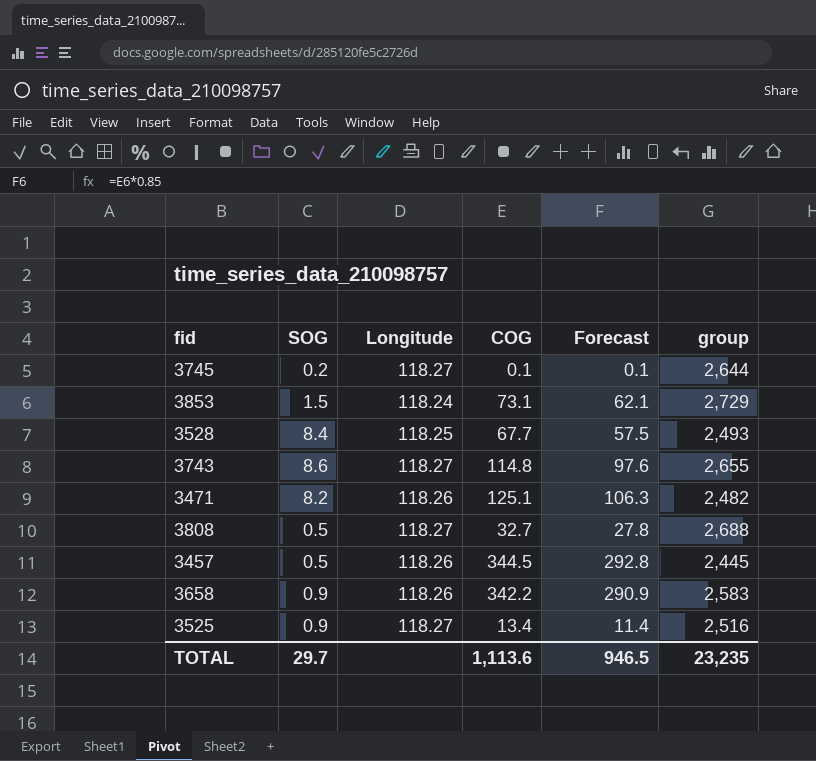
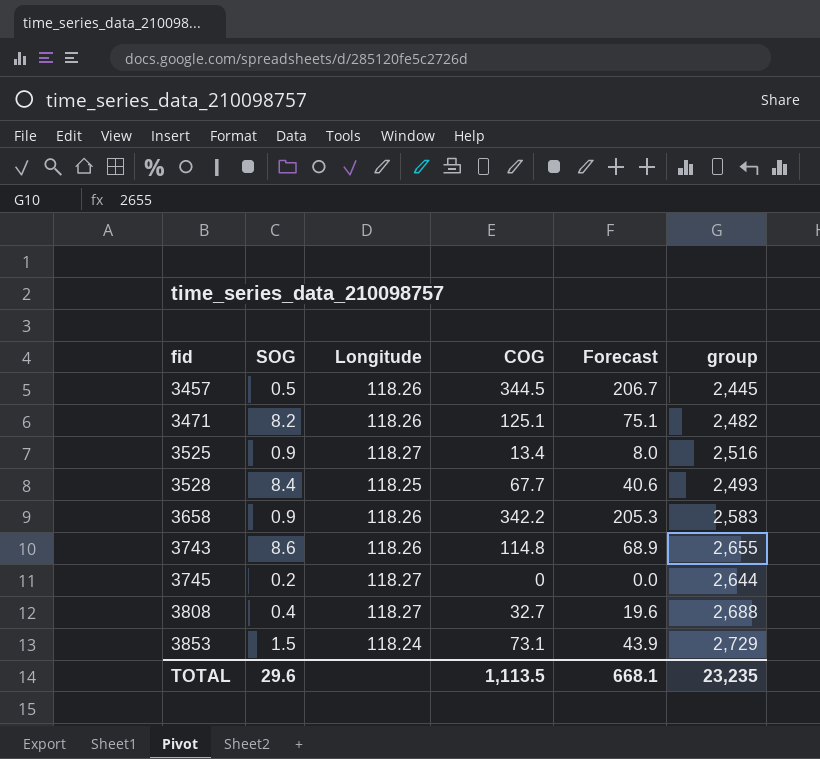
row order: none -> fid ascending
column Forecast | formula: [COG] * 0.85 -> [COG] * 0.6
3743 | Longitude: 118.27 -> 118.26
3745 | COG: 0.1 -> 0
3808 | SOG: 0.5 -> 0.4
TOTAL | SOG: 29.7 -> 29.6
TOTAL | COG: 1,113.6 -> 1,113.5
TOTAL | Forecast: 946.5 -> 668.1

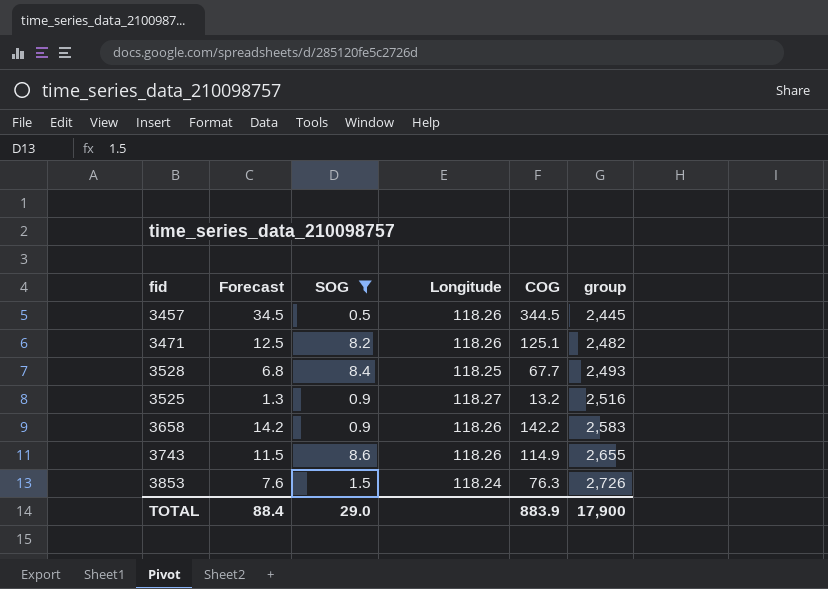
filter: none -> SOG >= 0.5
row order: fid ascending -> group ascending
column Forecast | formula: [COG] * 0.6 -> [COG] * 0.1
column Forecast | position: 5 -> 2
3525 | COG: 13.4 -> 13.2
3658 | COG: 342.2 -> 142.2
3743 | COG: 114.8 -> 114.9
3853 | COG: 73.1 -> 76.3
3853 | group: 2,729 -> 2,726
TOTAL | Forecast: 668.1 -> 88.4
TOTAL | SOG: 29.6 -> 29.0
TOTAL | COG: 1,113.5 -> 883.9
TOTAL | group: 23,235 -> 17,900

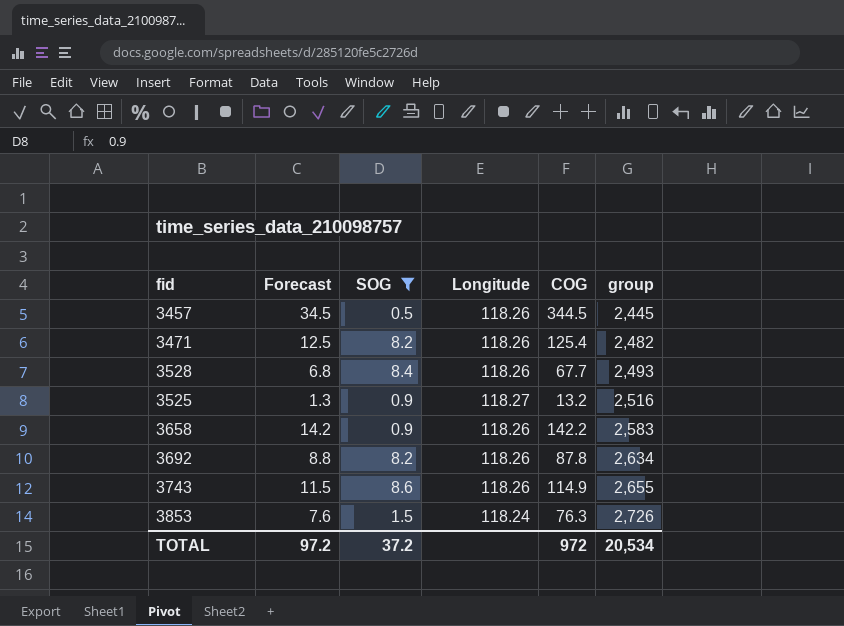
3471 | COG: 125.1 -> 125.4
3528 | Longitude: 118.25 -> 118.26
row 3692: none -> 8.8 | 8.2 | 118.26 | 87.8 | 2,634
TOTAL | Forecast: 88.4 -> 97.2
TOTAL | SOG: 29.0 -> 37.2
TOTAL | COG: 883.9 -> 972
TOTAL | group: 17,900 -> 20,534

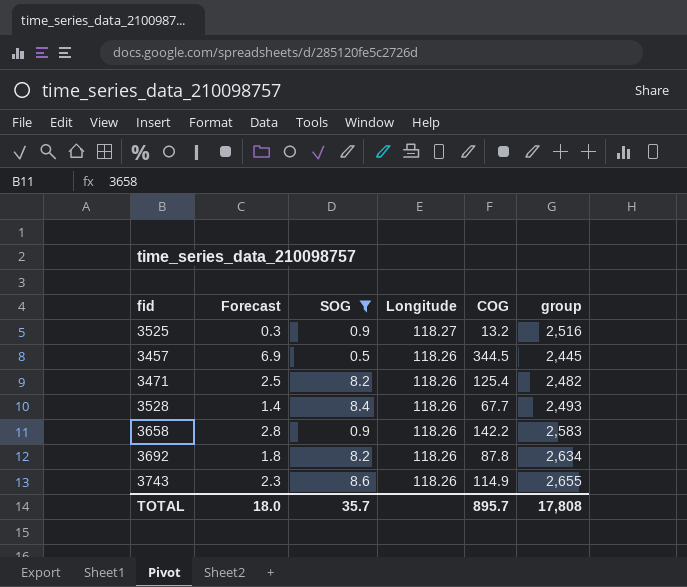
row order: group ascending -> Longitude descending
column Forecast | formula: [COG] * 0.1 -> [COG] * 0.02
row 3853: 7.6 | 1.5 | 118.24 | 76.3 | 2,726 -> none
TOTAL | Forecast: 97.2 -> 18.0
TOTAL | SOG: 37.2 -> 35.7
TOTAL | COG: 972 -> 895.7
TOTAL | group: 20,534 -> 17,808

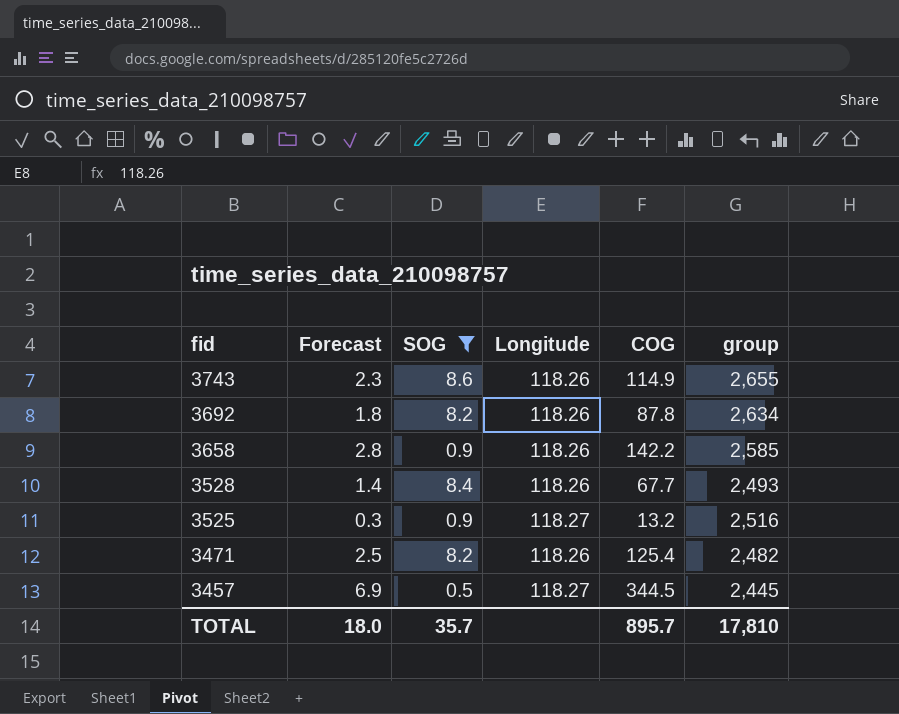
row order: Longitude descending -> fid descending
3658 | group: 2,583 -> 2,585
3457 | Longitude: 118.26 -> 118.27
TOTAL | group: 17,808 -> 17,810

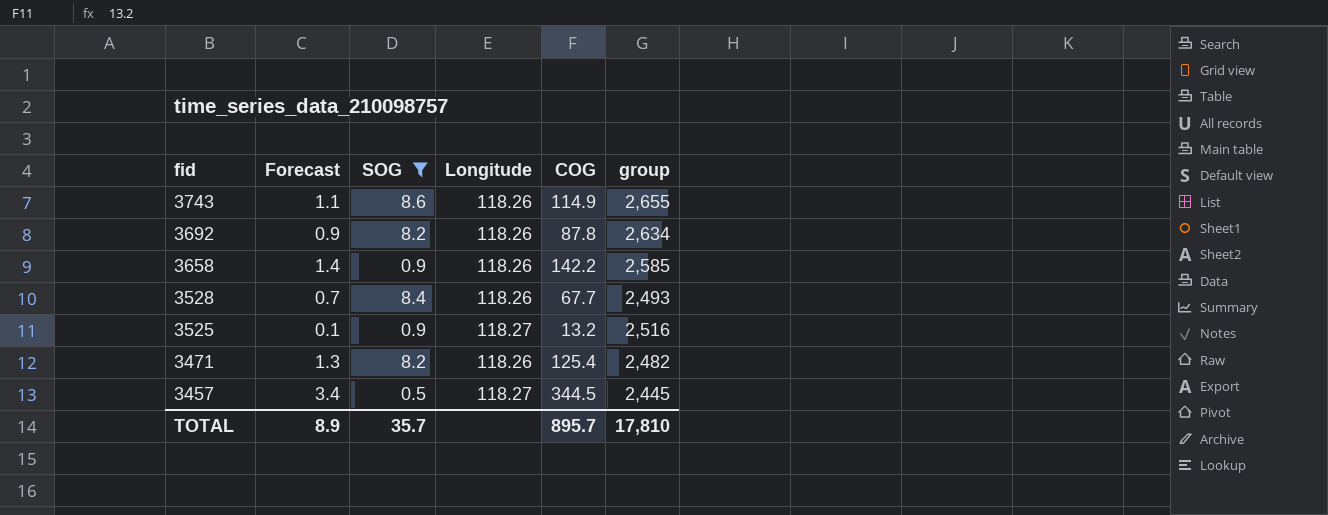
column Forecast | formula: [COG] * 0.02 -> [COG] * 0.01
TOTAL | Forecast: 18.0 -> 8.9

